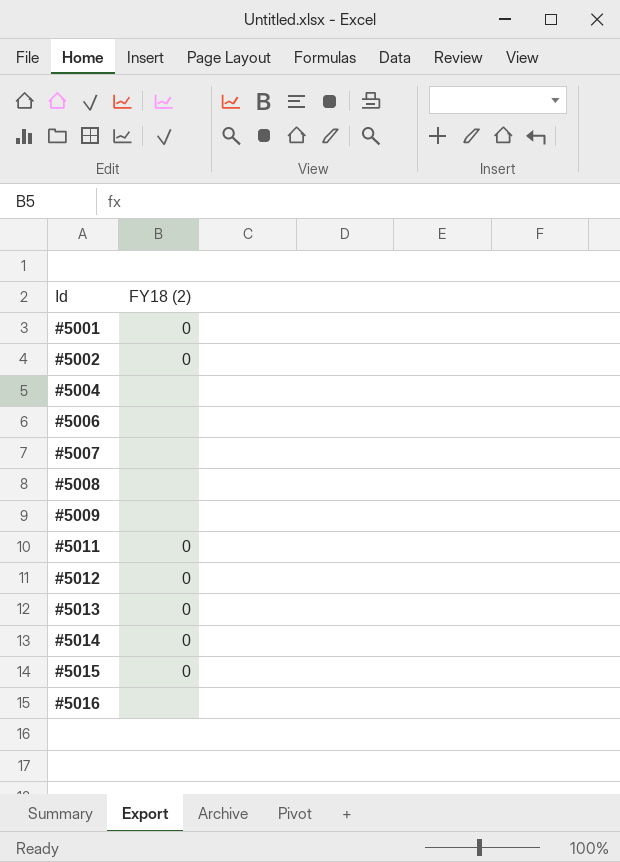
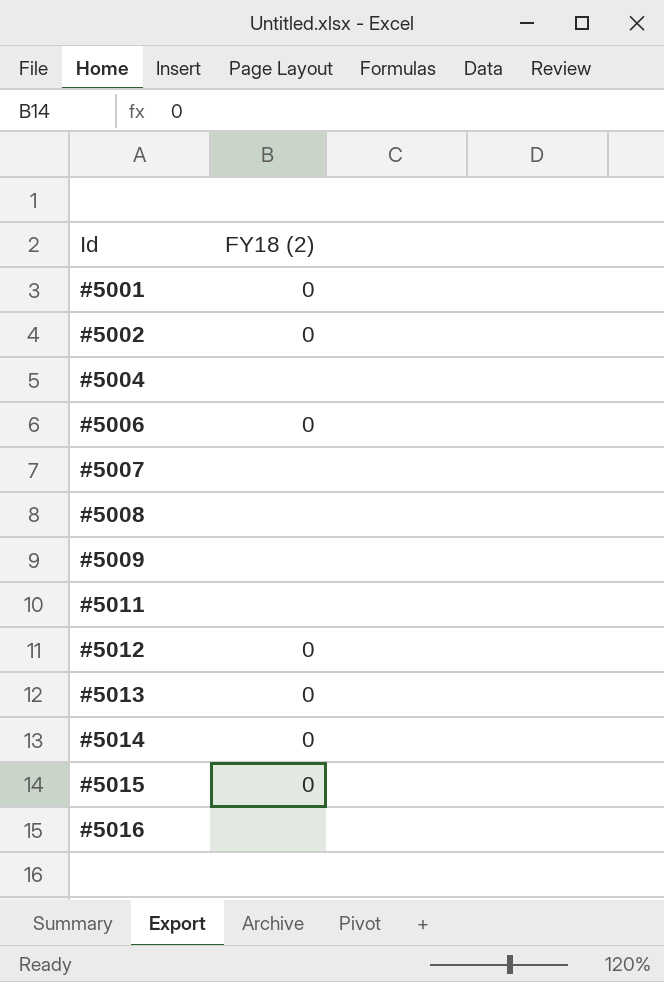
#5006 | FY18 (2): none -> 0
#5011 | FY18 (2): 0 -> none

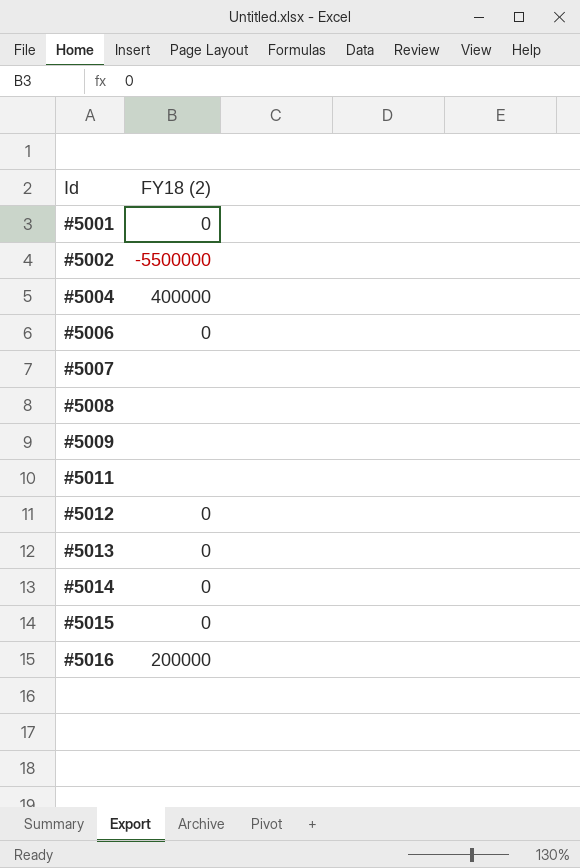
#5002 | FY18 (2): 0 -> -5500000
#5004 | FY18 (2): none -> 400000
#5016 | FY18 (2): none -> 200000

